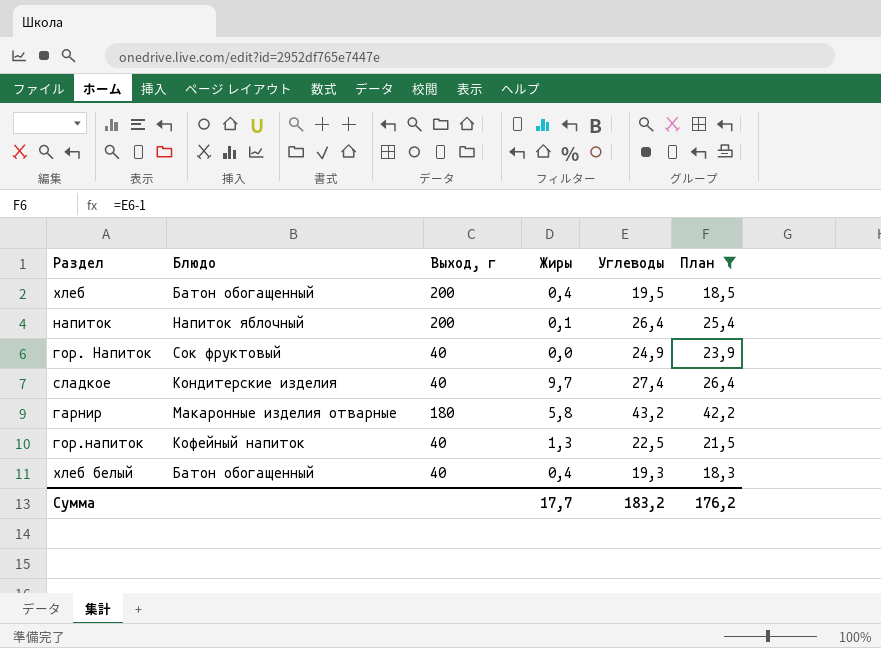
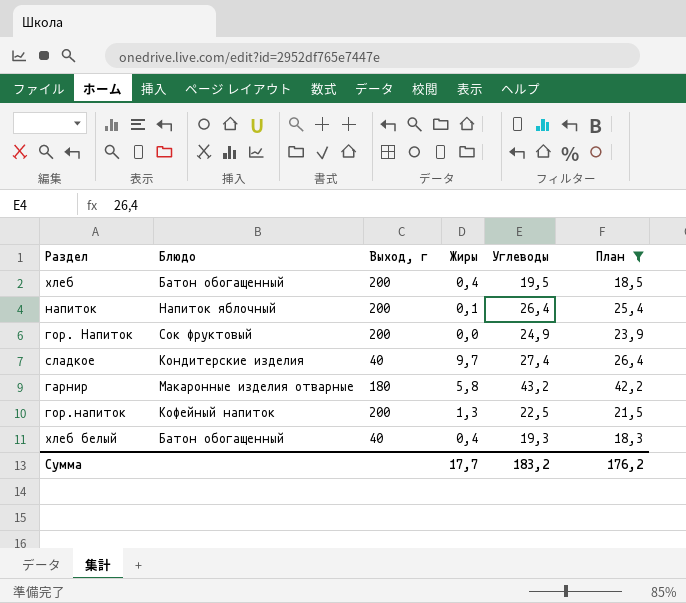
гор. Напиток | Выход, г: 40 -> 200
гор.напиток | Выход, г: 40 -> 200

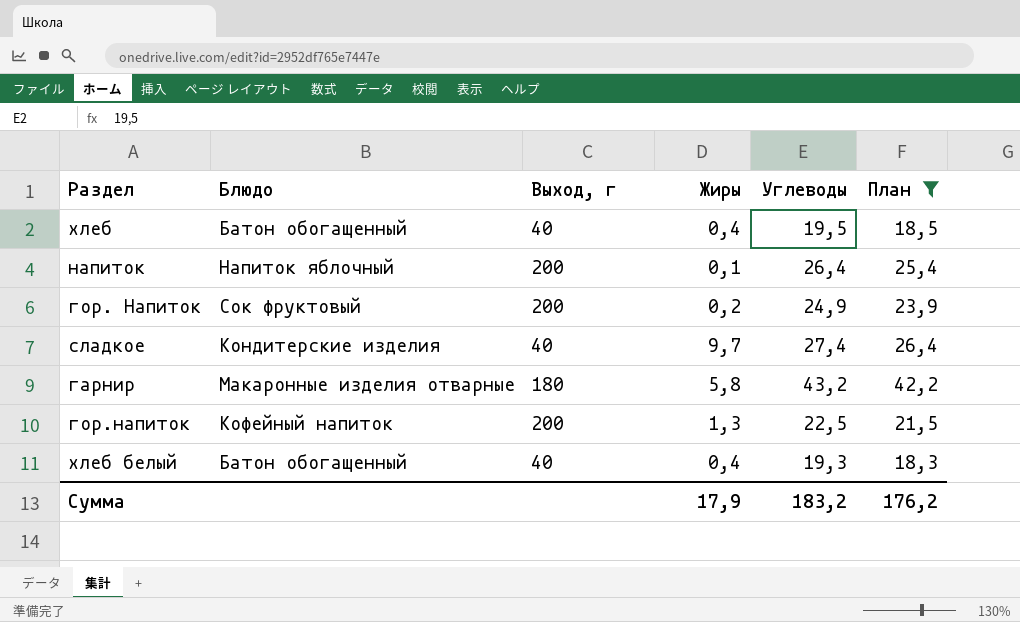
хлеб | Выход, г: 200 -> 40
гор. Напиток | Жиры: 0,0 -> 0,2
Сумма | Жиры: 17,7 -> 17,9

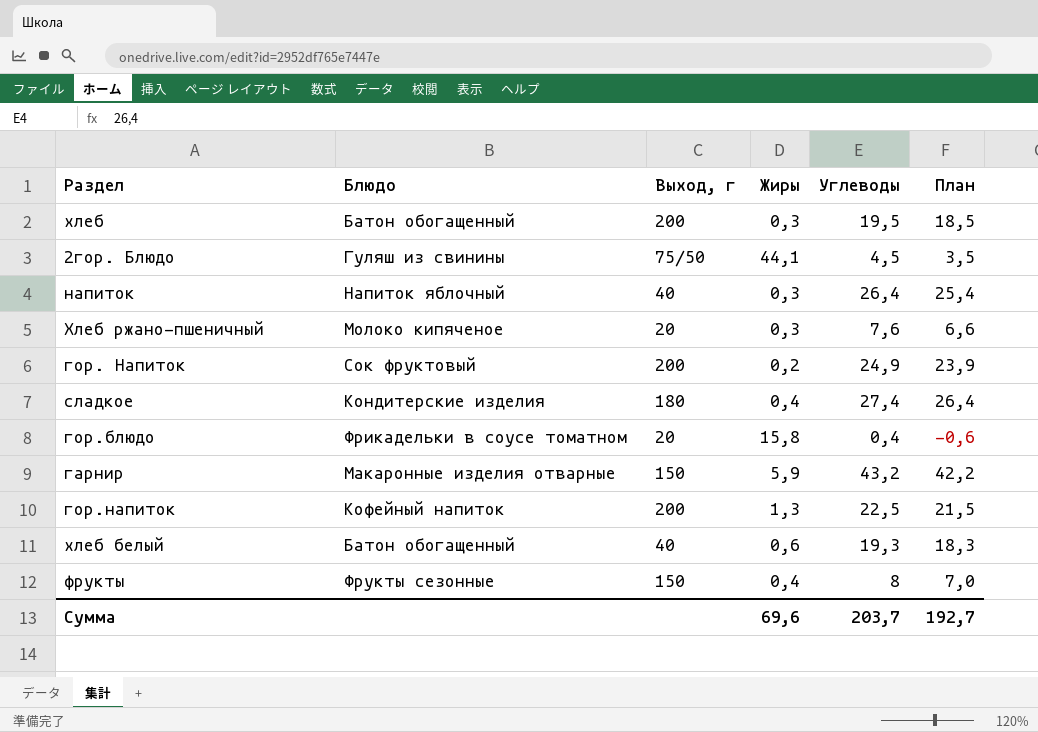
filter: План >= 18,3 -> none
хлеб | Выход, г: 40 -> 200
хлеб | Жиры: 0,4 -> 0,3
напиток | Выход, г: 200 -> 40
напиток | Жиры: 0,1 -> 0,3
сладкое | Выход, г: 40 -> 180
сладкое | Жиры: 9,7 -> 0,4
гарнир | Выход, г: 180 -> 150
гарнир | Жиры: 5,8 -> 5,9
хлеб белый | Жиры: 0,4 -> 0,6
Сумма | Жиры: 17,9 -> 69,6
Сумма | Углеводы: 183,2 -> 203,7
Сумма | План: 176,2 -> 192,7

